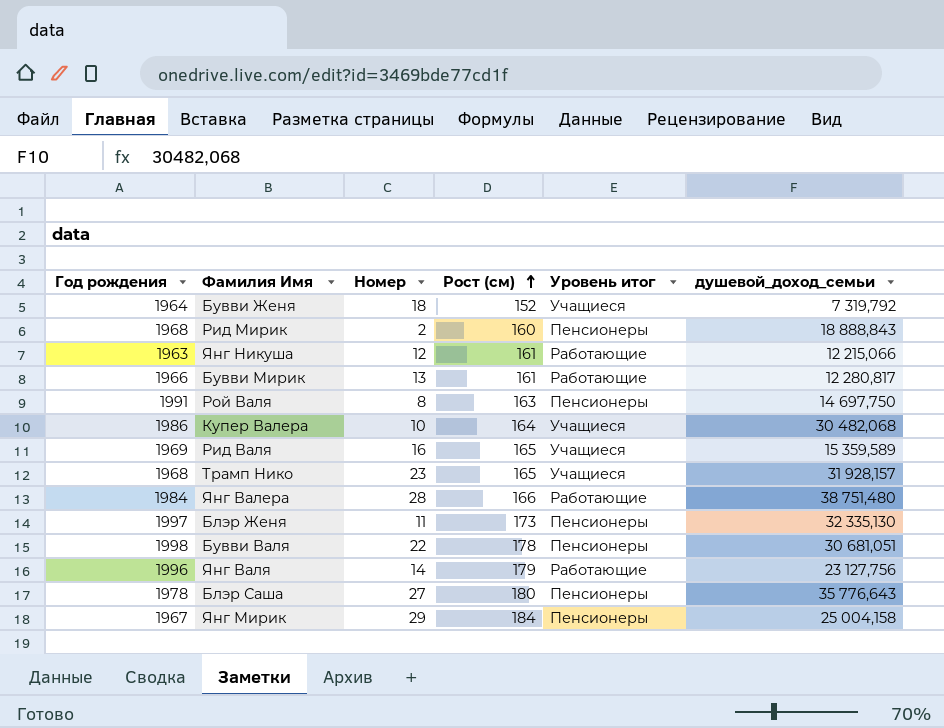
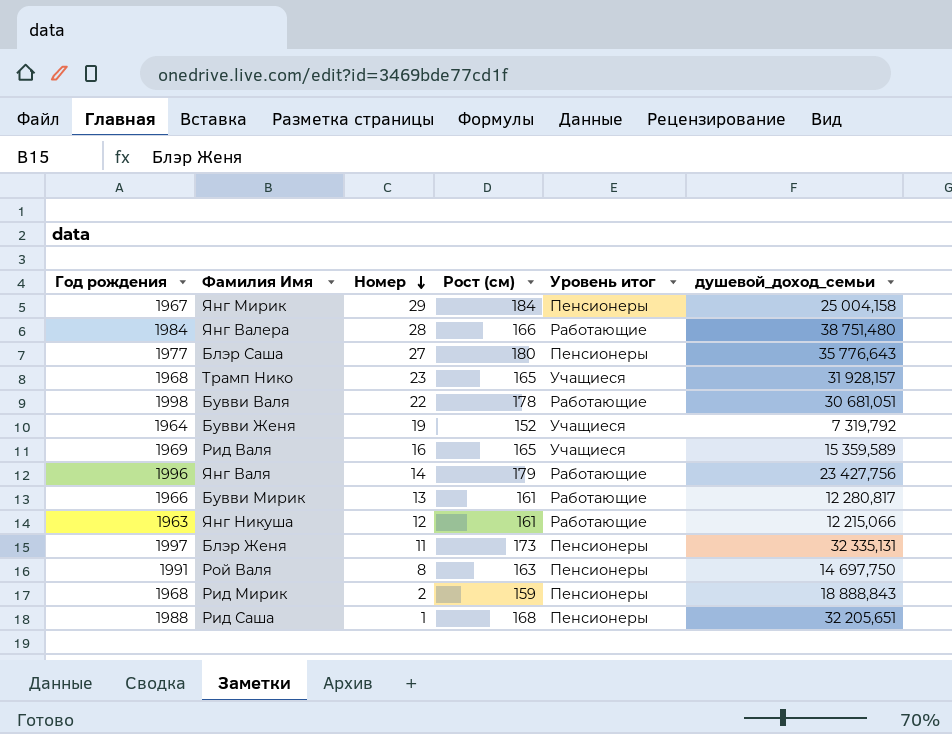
row order: Рост (см) ascending -> Номер descending
row Купер Валера: 1986 | 10 | 164 | Учащиеся | 30 482,068 -> none
Блэр Саша | Год рождения: 1978 -> 1977
Бувви Валя | Уровень итог: Пенсионеры -> Работающие
Бувви Женя | Номер: 18 -> 19
Янг Валя | душевой_доход_семьи: 23 127,756 -> 23 427,756
Блэр Женя | душевой_доход_семьи: 32 335,130 -> 32 335,131
Рид Мирик | Рост (см): 160 -> 159
row Рид Саша: none -> 1988 | 1 | 168 | Пенсионеры | 32 205,651

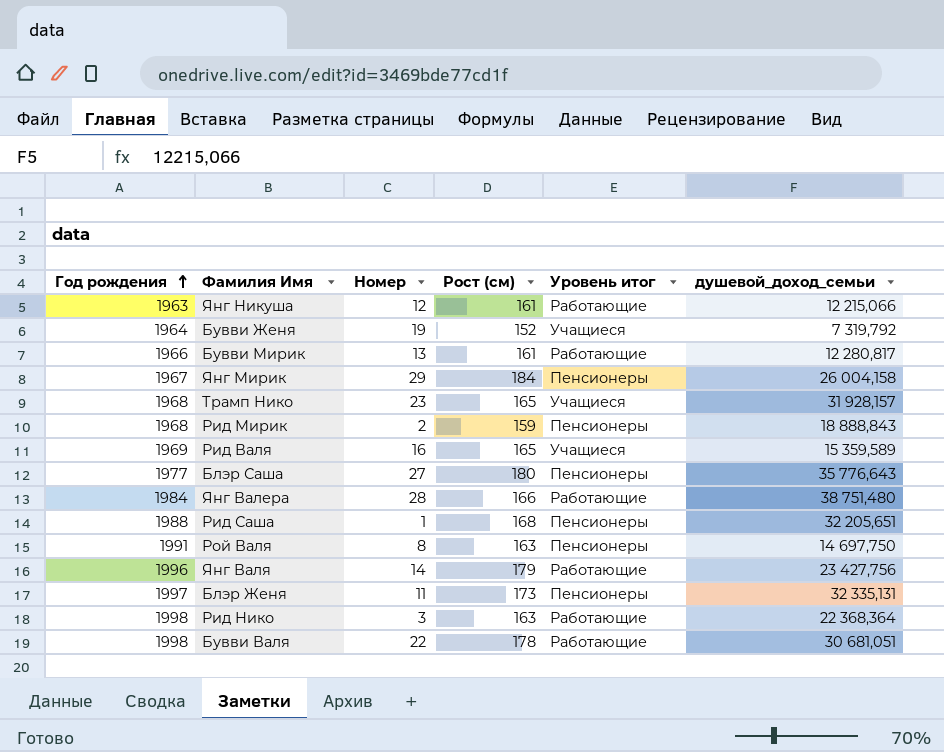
row order: Номер descending -> Год рождения ascending
Янг Мирик | душевой_доход_семьи: 25 004,158 -> 26 004,158
row Рид Нико: none -> 1998 | 3 | 163 | Работающие | 22 368,364

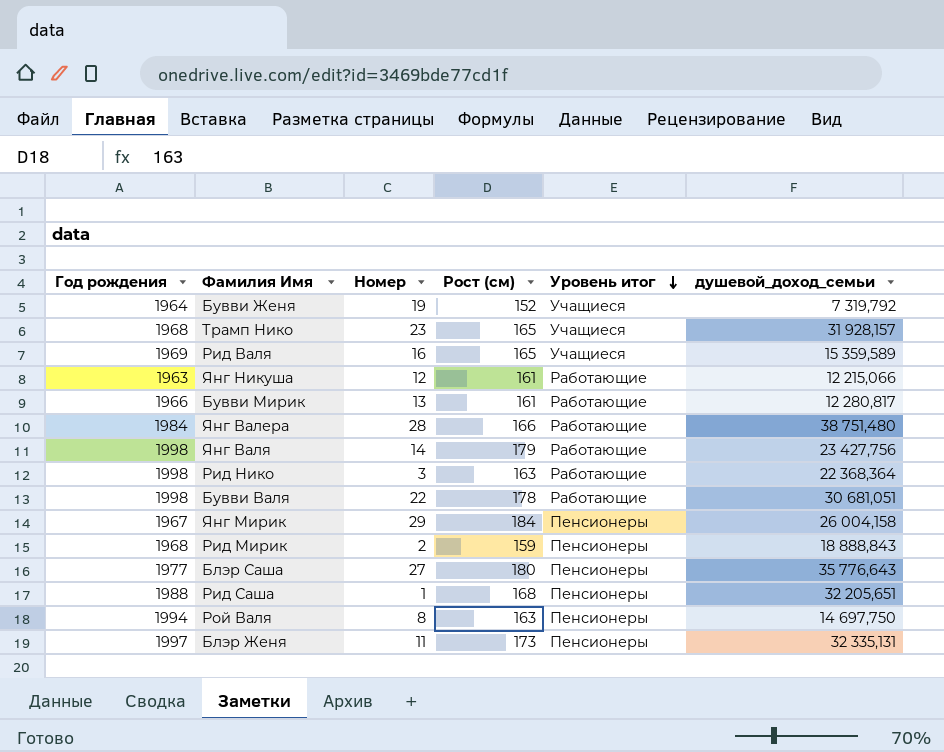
row order: Год рождения ascending -> Уровень итог descending
Янг Валя | Год рождения: 1996 -> 1998
Рой Валя | Год рождения: 1991 -> 1994

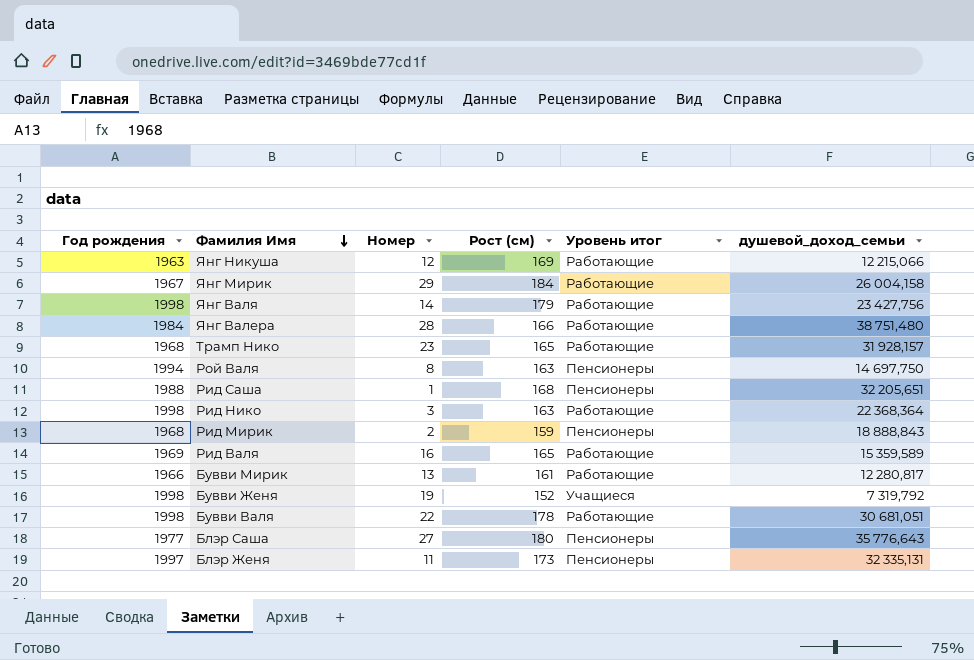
row order: Уровень итог descending -> Фамилия Имя descending
Янг Никуша | Рост (см): 161 -> 169
Янг Мирик | Уровень итог: Пенсионеры -> Работающие
Трамп Нико | Уровень итог: Учащиеся -> Работающие
Рид Валя | Уровень итог: Учащиеся -> Работающие
Бувви Женя | Год рождения: 1964 -> 1998

